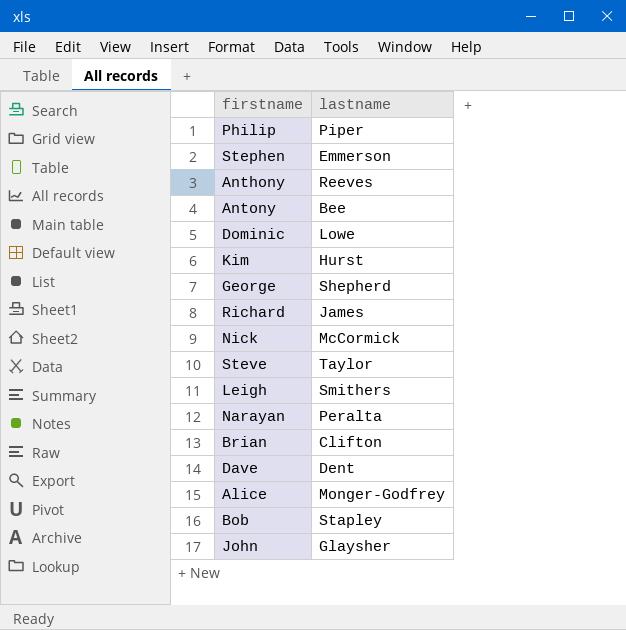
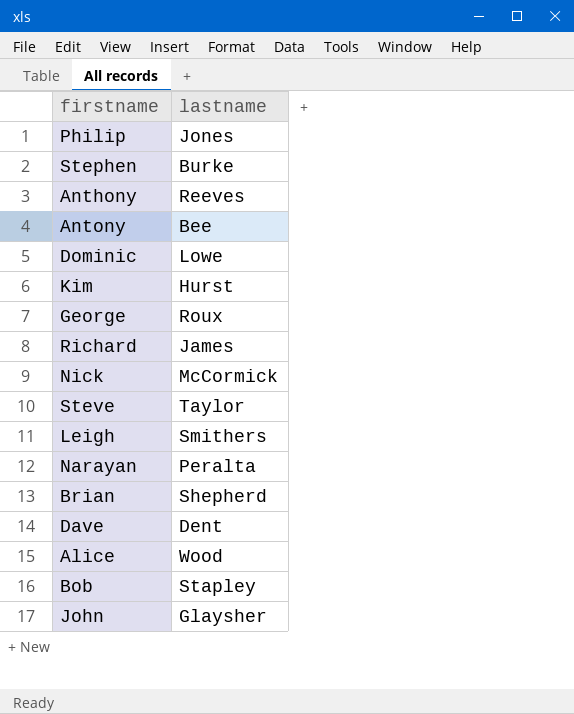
Philip | lastname: Piper -> Jones
Stephen | lastname: Emmerson -> Burke
George | lastname: Shepherd -> Roux
Brian | lastname: Clifton -> Shepherd
Alice | lastname: Monger-Godfrey -> Wood

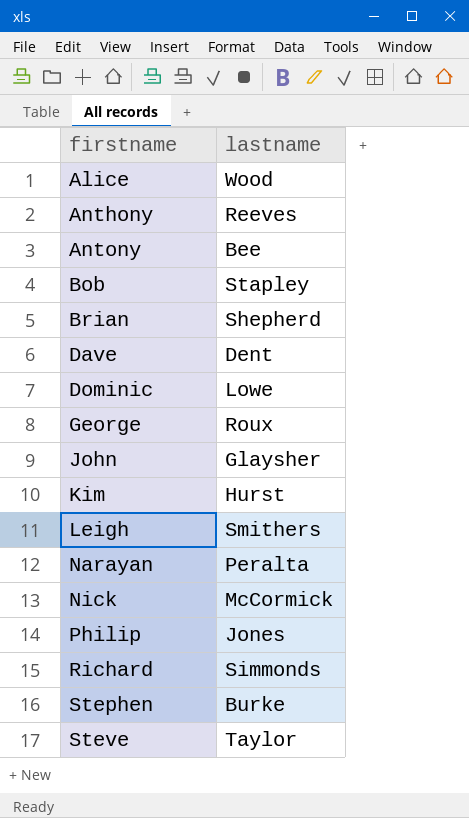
row order: none -> firstname ascending
Richard | lastname: James -> Simmonds

